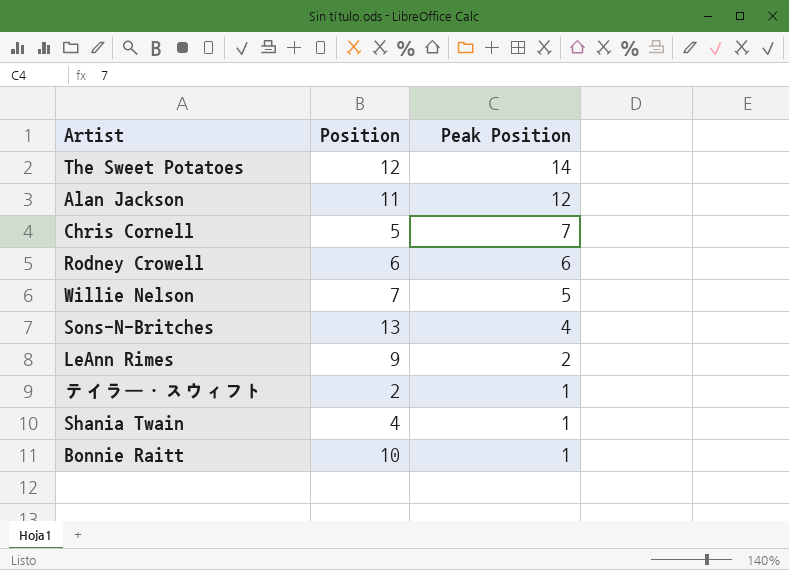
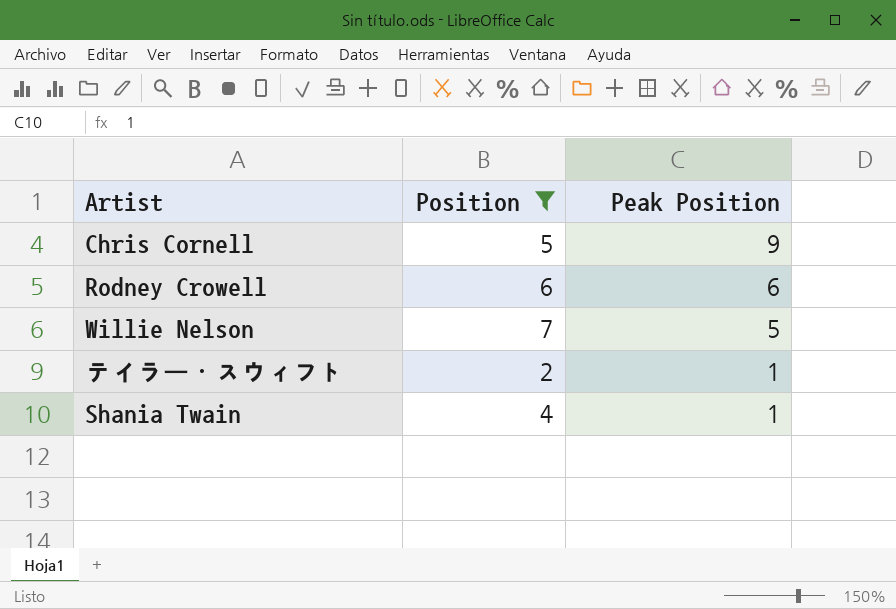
filter: none -> Position <= 7
Chris Cornell | Peak Position: 7 -> 9

